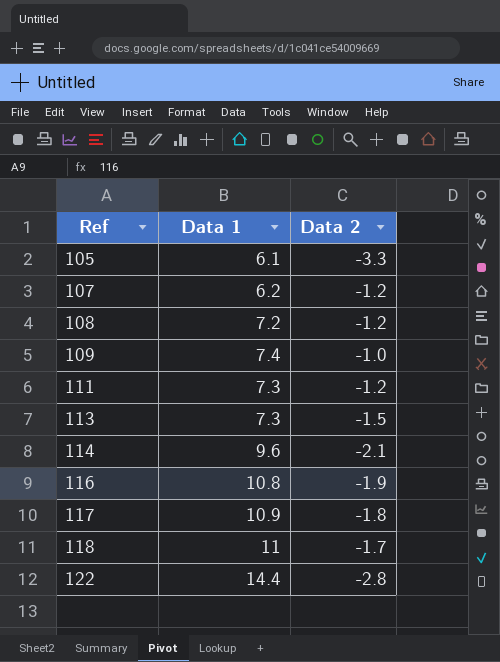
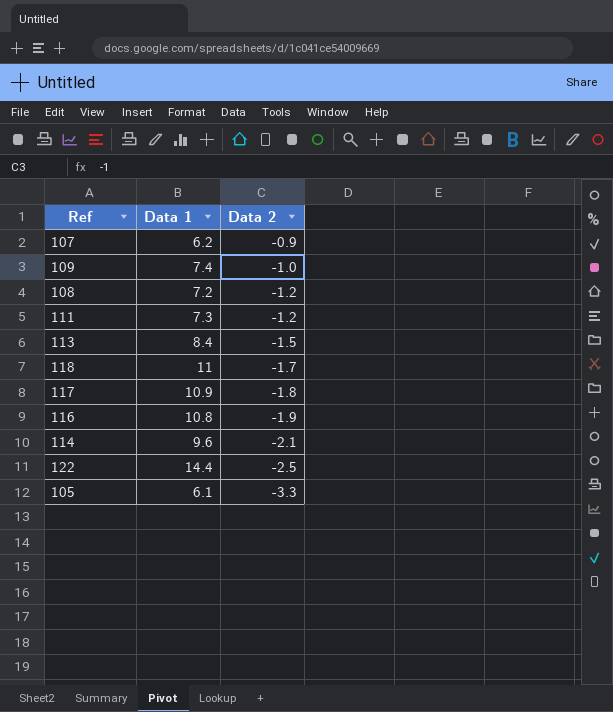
row order: Ref ascending -> Data 2 descending
107 | Data 2: -1.2 -> -0.9
113 | Data 1: 7.3 -> 8.4
122 | Data 2: -2.8 -> -2.5

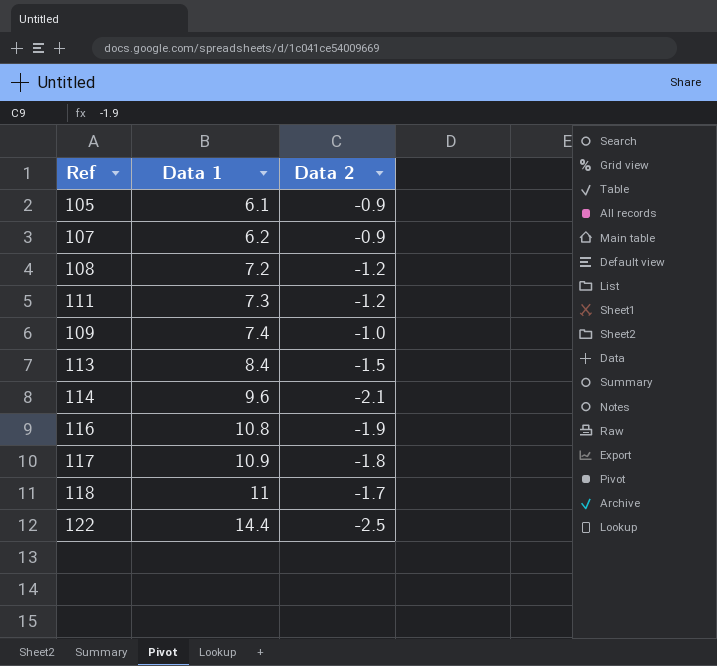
row order: Data 2 descending -> Data 1 ascending
105 | Data 2: -3.3 -> -0.9

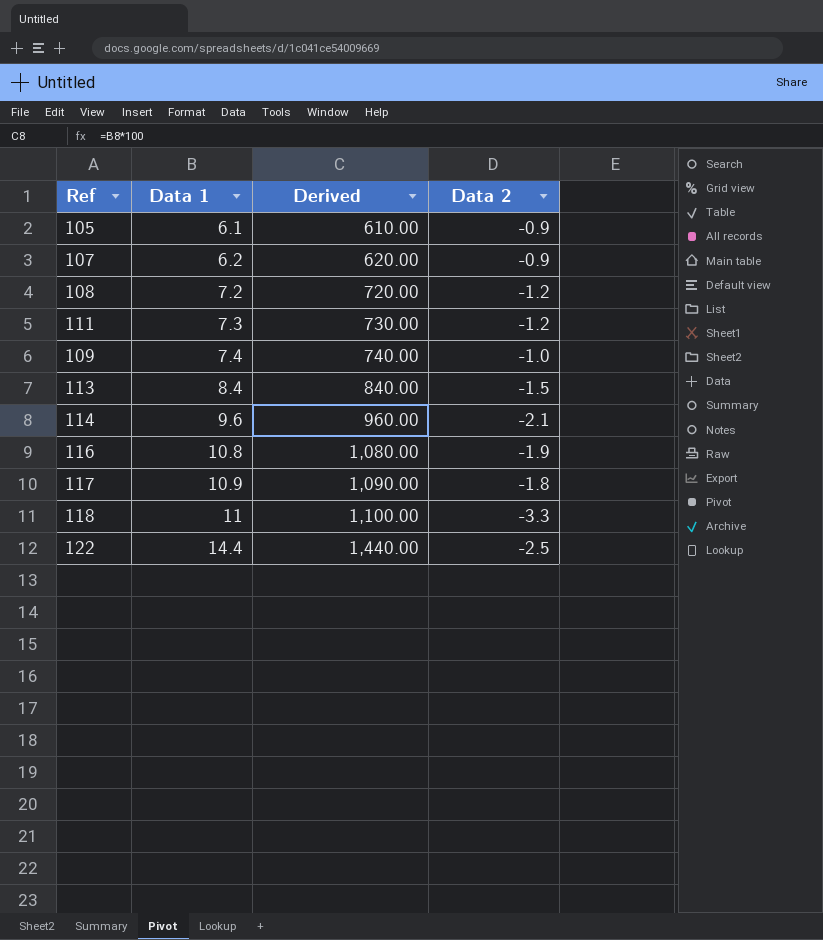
column Derived | formula: none -> [Data 1] * 100
118 | Data 2: -1.7 -> -3.3

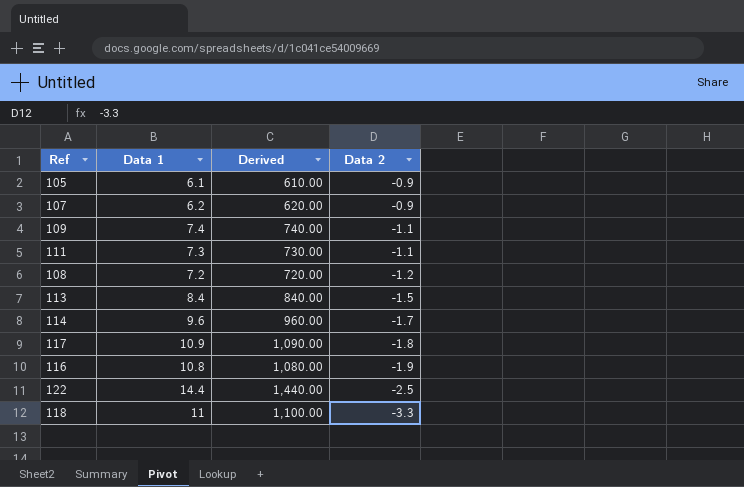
row order: Data 1 ascending -> Data 2 descending
109 | Data 2: -1.0 -> -1.1
111 | Data 2: -1.2 -> -1.1
114 | Data 2: -2.1 -> -1.7

